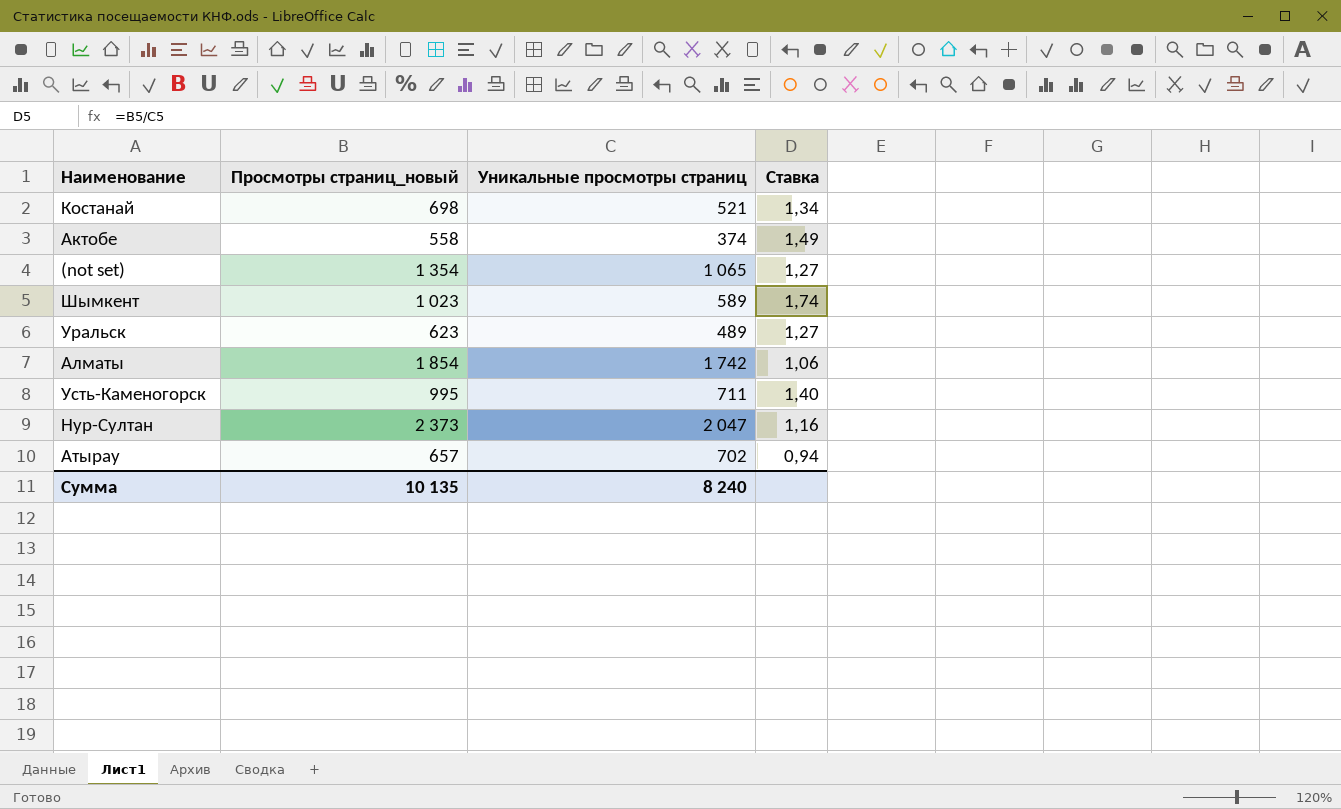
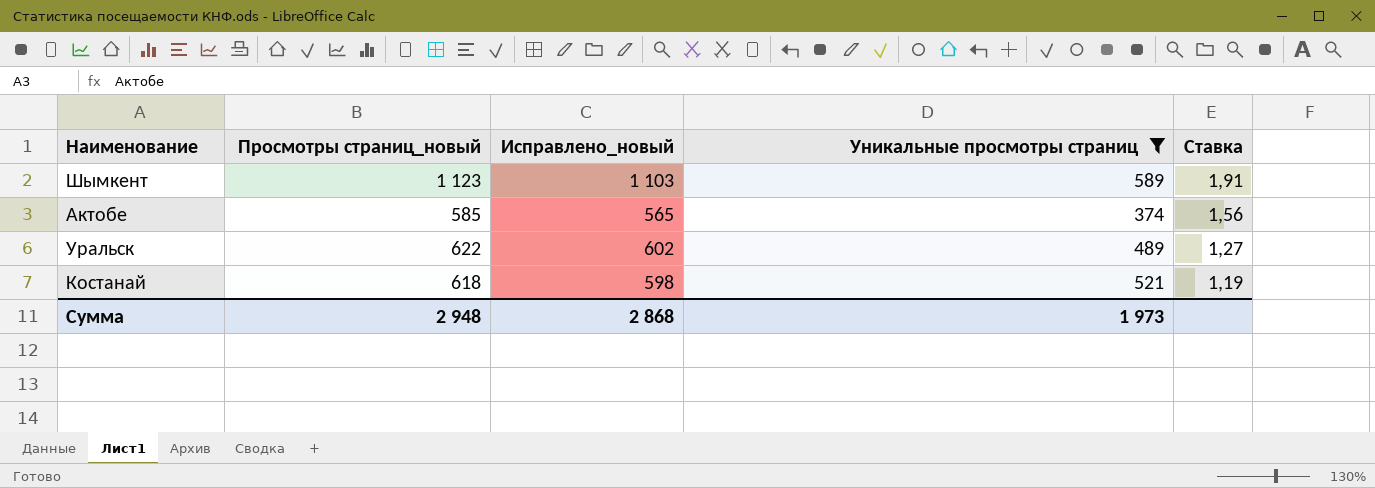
filter: none -> Уникальные просмотры страниц <= 589
row order: none -> Ставка descending
column Исправлено_новый | formula: none -> [Просмотры страниц_новый] - 20
Шымкент | Просмотры страниц_новый: 1 023 -> 1 123
Шымкент | Ставка: 1,74 -> 1,91
Актобе | Просмотры страниц_новый: 558 -> 585
Актобе | Ставка: 1,49 -> 1,56
Уральск | Просмотры страниц_новый: 623 -> 622
Костанай | Просмотры страниц_новый: 698 -> 618
Костанай | Ставка: 1,34 -> 1,19
Сумма | Просмотры страниц_новый: 10 135 -> 2 948
Сумма | Уникальные просмотры страниц: 8 240 -> 1 973

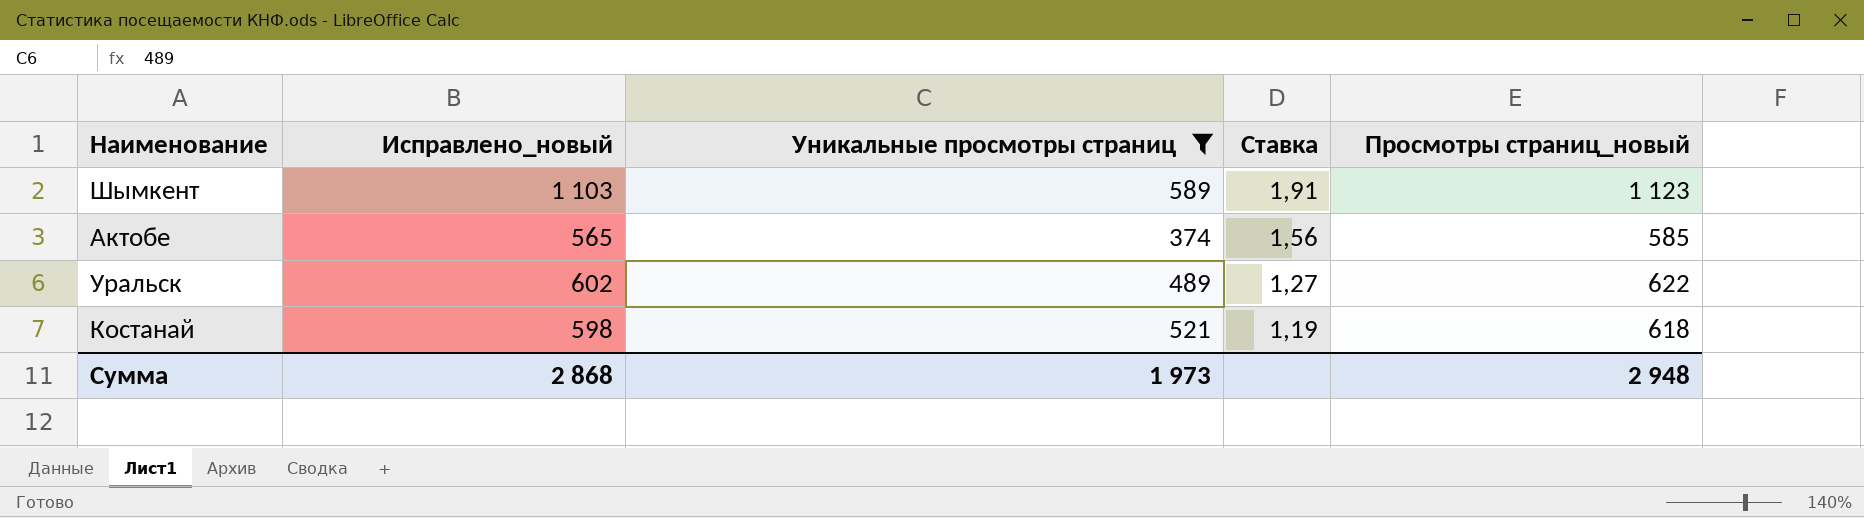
column Просмотры страниц_новый | position: 2 -> 5

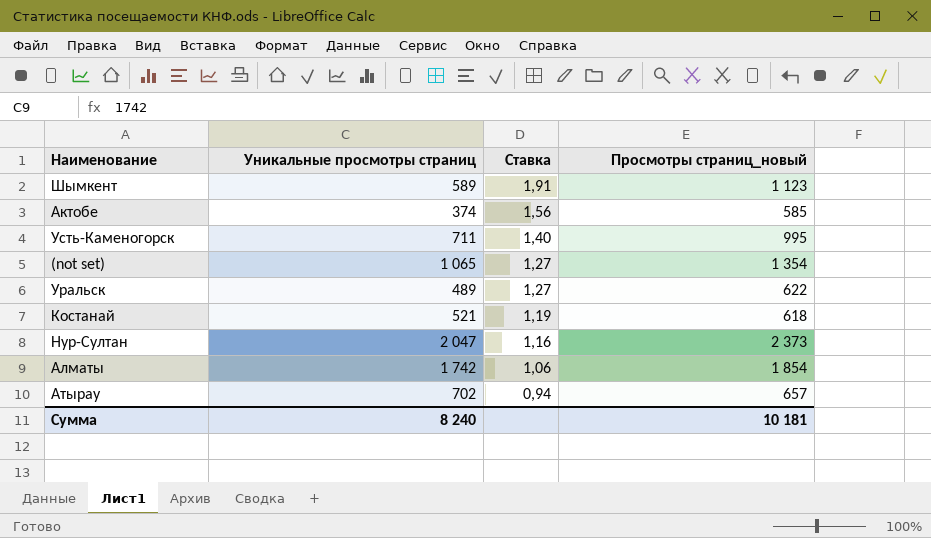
filter: Уникальные просмотры страниц <= 589 -> none
column Исправлено_новый | formula: [Просмотры страниц_новый] - 20 -> none
Сумма | Уникальные просмотры страниц: 1 973 -> 8 240
Сумма | Просмотры страниц_новый: 2 948 -> 10 181

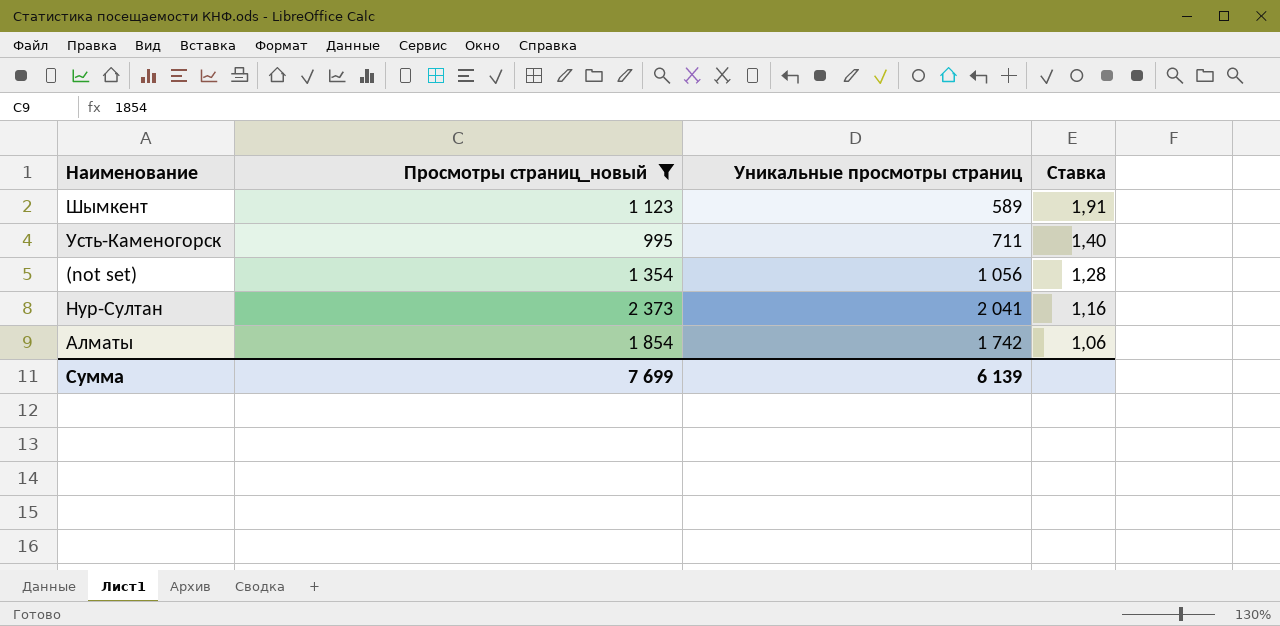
filter: none -> Просмотры страниц_новый >= 995
column Просмотры страниц_новый | position: 4 -> 2
(not set) | Уникальные просмотры страниц: 1 065 -> 1 056
(not set) | Ставка: 1,27 -> 1,28
Нур-Султан | Уникальные просмотры страниц: 2 047 -> 2 041
Сумма | Просмотры страниц_новый: 10 181 -> 7 699
Сумма | Уникальные просмотры страниц: 8 240 -> 6 139

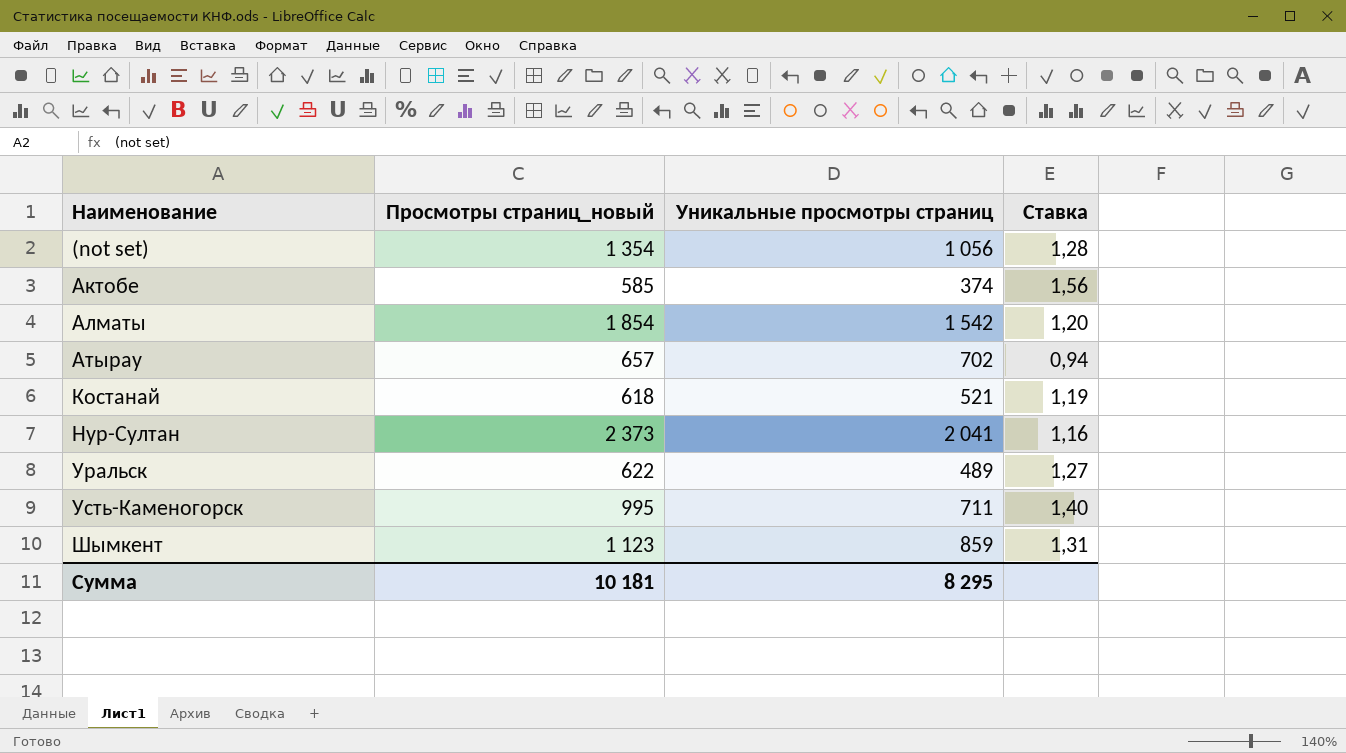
filter: Просмотры страниц_новый >= 995 -> none
row order: Ставка descending -> Наименование ascending
Алматы | Уникальные просмотры страниц: 1 742 -> 1 542
Алматы | Ставка: 1,06 -> 1,20
Шымкент | Уникальные просмотры страниц: 589 -> 859
Шымкент | Ставка: 1,91 -> 1,31
Сумма | Просмотры страниц_новый: 7 699 -> 10 181
Сумма | Уникальные просмотры страниц: 6 139 -> 8 295

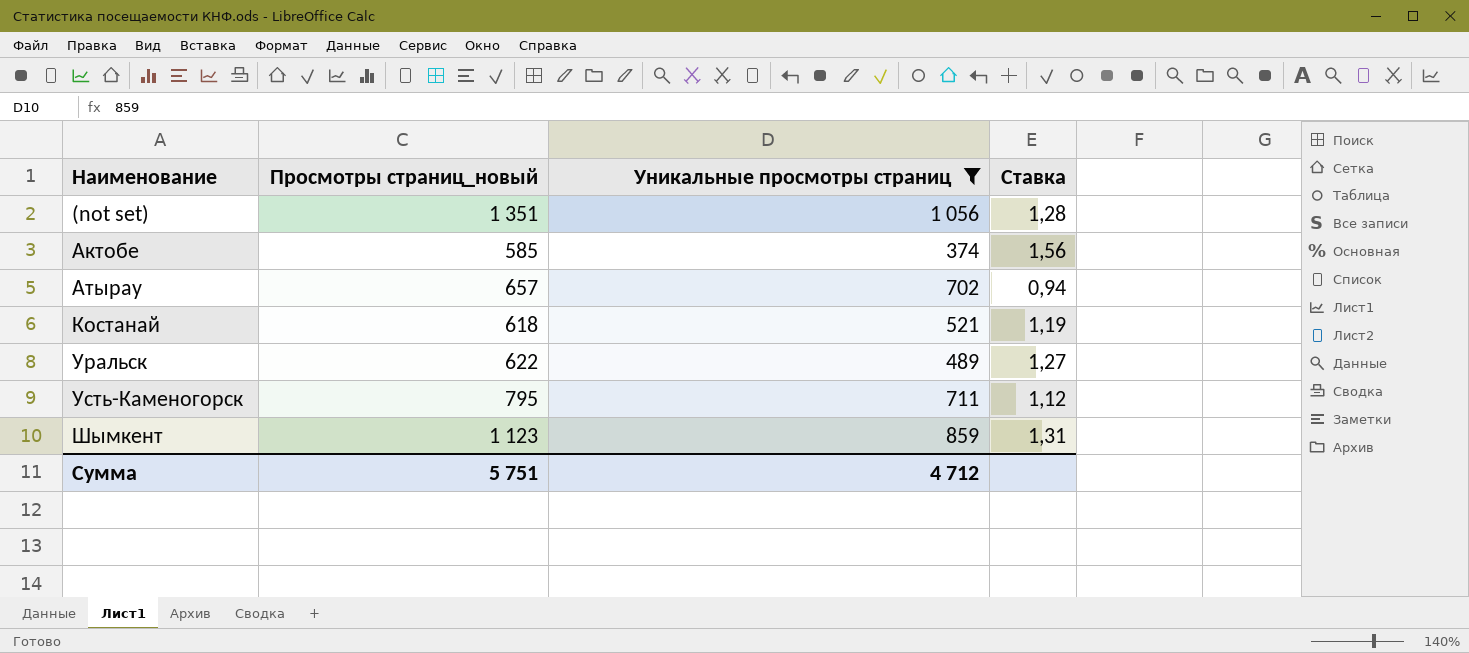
filter: none -> Уникальные просмотры страниц <= 1 056
(not set) | Просмотры страниц_новый: 1 354 -> 1 351
Усть-Каменогорск | Просмотры страниц_новый: 995 -> 795
Усть-Каменогорск | Ставка: 1,40 -> 1,12
Сумма | Просмотры страниц_новый: 10 181 -> 5 751
Сумма | Уникальные просмотры страниц: 8 295 -> 4 712

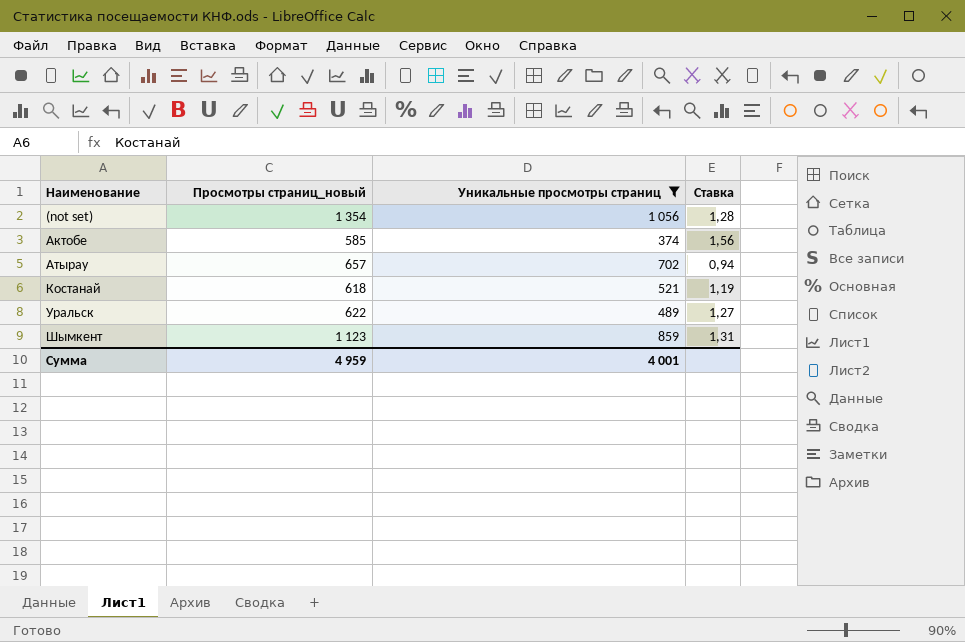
row Усть-Каменогорск: 795 | 711 | 1,12 -> none
(not set) | Просмотры страниц_новый: 1 351 -> 1 354
Сумма | Просмотры страниц_новый: 5 751 -> 4 959
Сумма | Уникальные просмотры страниц: 4 712 -> 4 001

